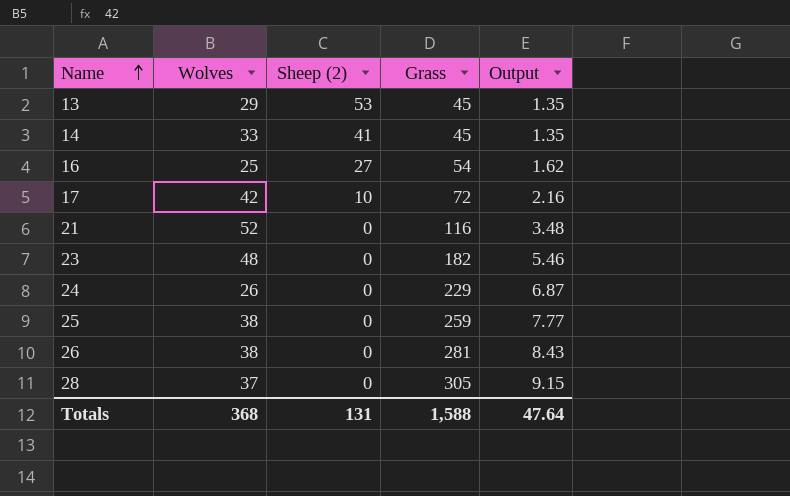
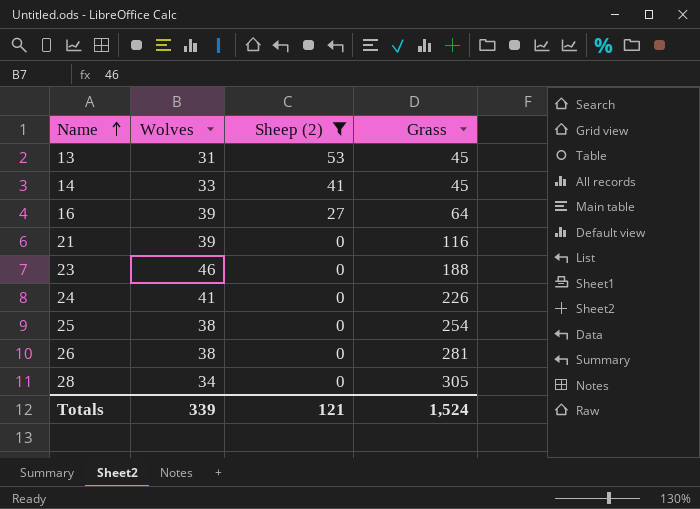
filter: none -> Sheep (2) != 10
column Output | formula: [Grass] * 0.03 -> none
13 | Wolves: 29 -> 31
16 | Wolves: 25 -> 39
16 | Grass: 54 -> 64
21 | Wolves: 52 -> 39
23 | Wolves: 48 -> 46
23 | Grass: 182 -> 188
24 | Wolves: 26 -> 41
24 | Grass: 229 -> 226
25 | Grass: 259 -> 254
28 | Wolves: 37 -> 34
Totals | Wolves: 368 -> 339
Totals | Sheep (2): 131 -> 121
Totals | Grass: 1,588 -> 1,524

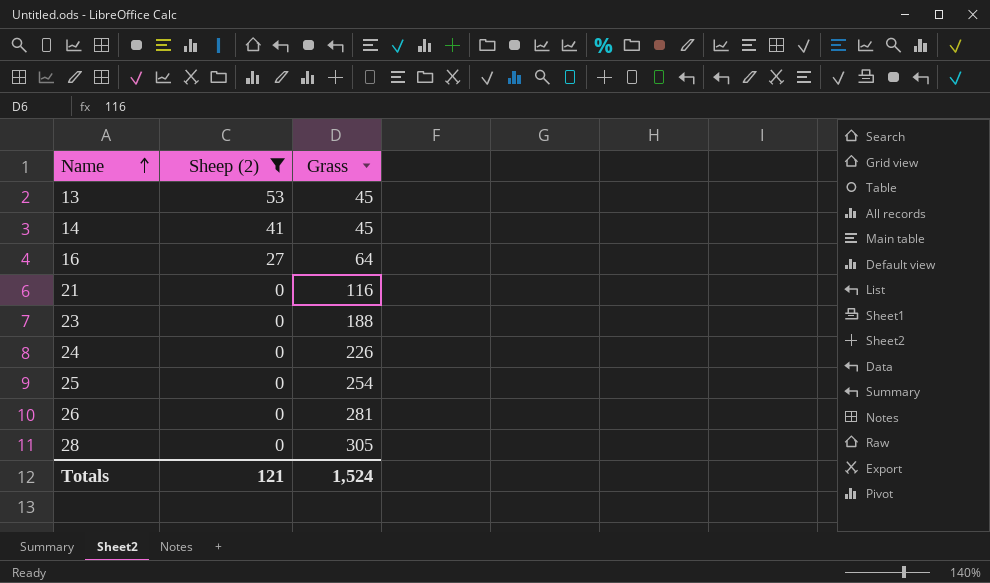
column Wolves | position: 2 -> none

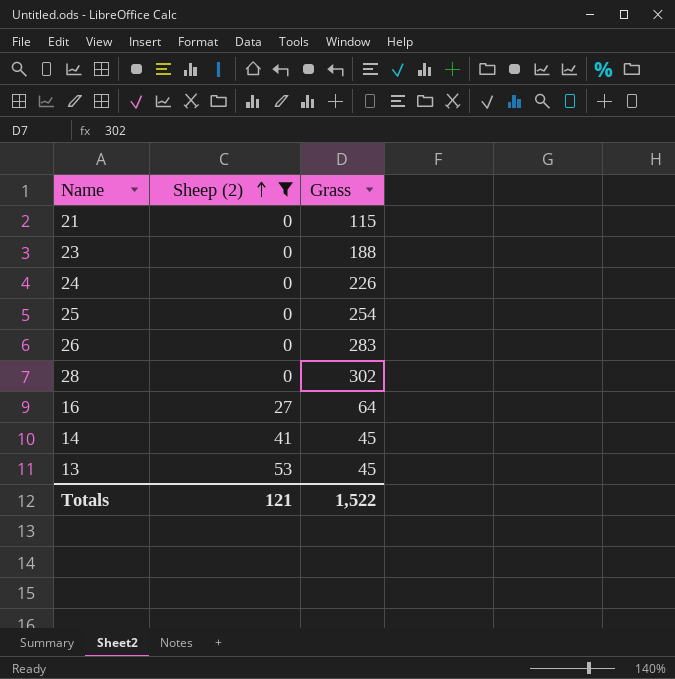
row order: Name ascending -> Sheep (2) ascending
21 | Grass: 116 -> 115
26 | Grass: 281 -> 283
28 | Grass: 305 -> 302
Totals | Grass: 1,524 -> 1,522

